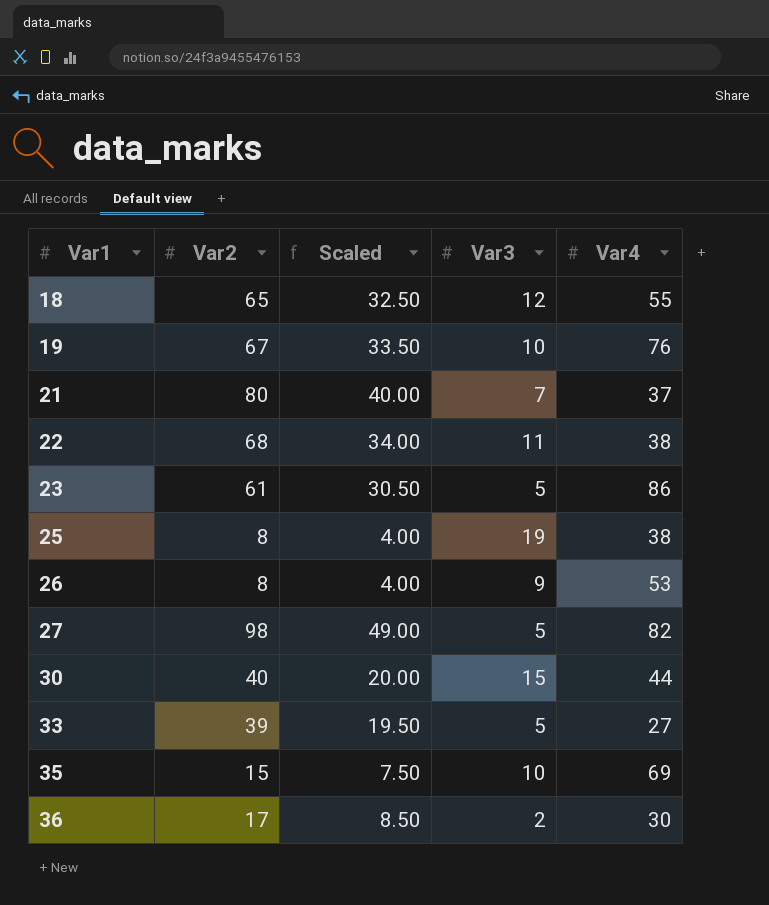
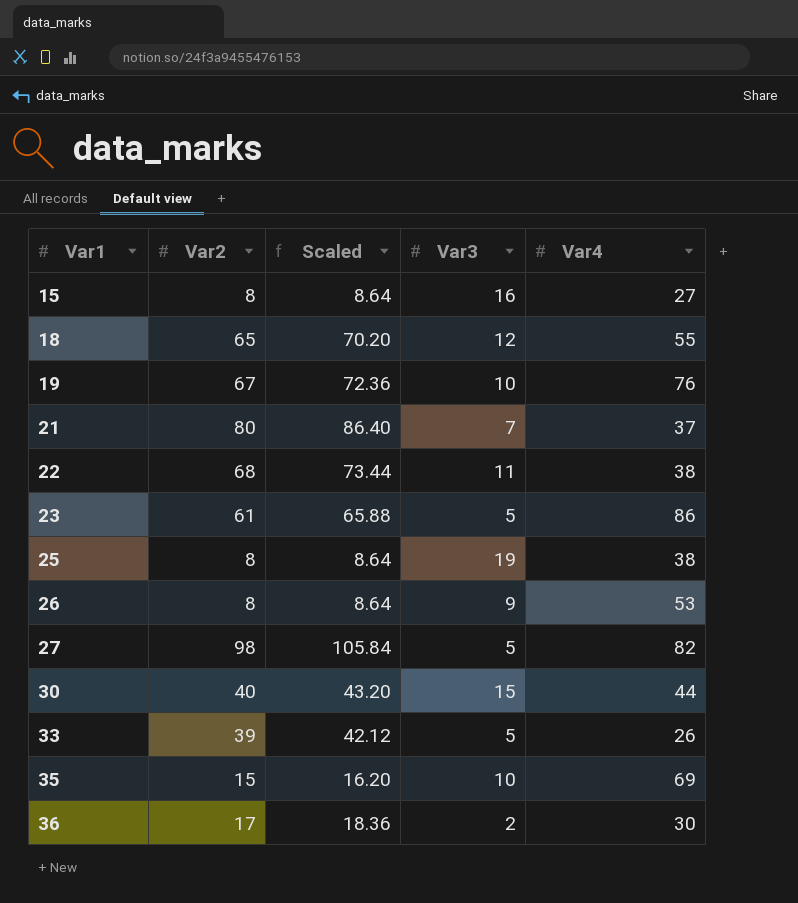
column Scaled | formula: [Var2] * 0.5 -> [Var2] * 1.08
row 15: none -> 8 | 8.64 | 16 | 27
33 | Var4: 27 -> 26

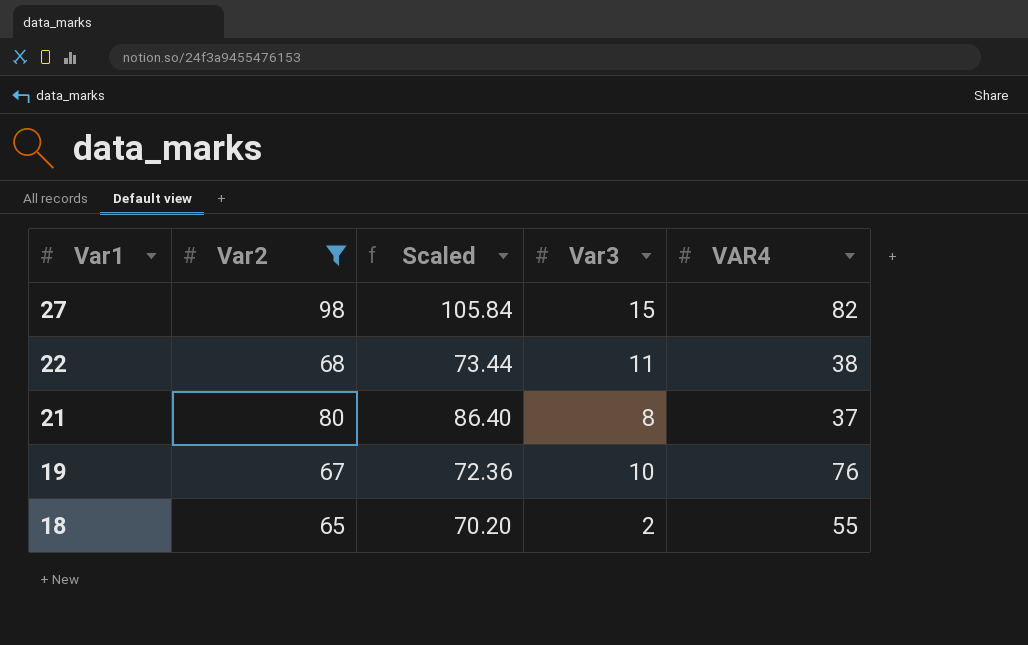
filter: none -> Var2 >= 65
row order: Var1 ascending -> Var1 descending
column name: Var4 -> VAR4
27 | Var3: 5 -> 15
21 | Var3: 7 -> 8
18 | Var3: 12 -> 2

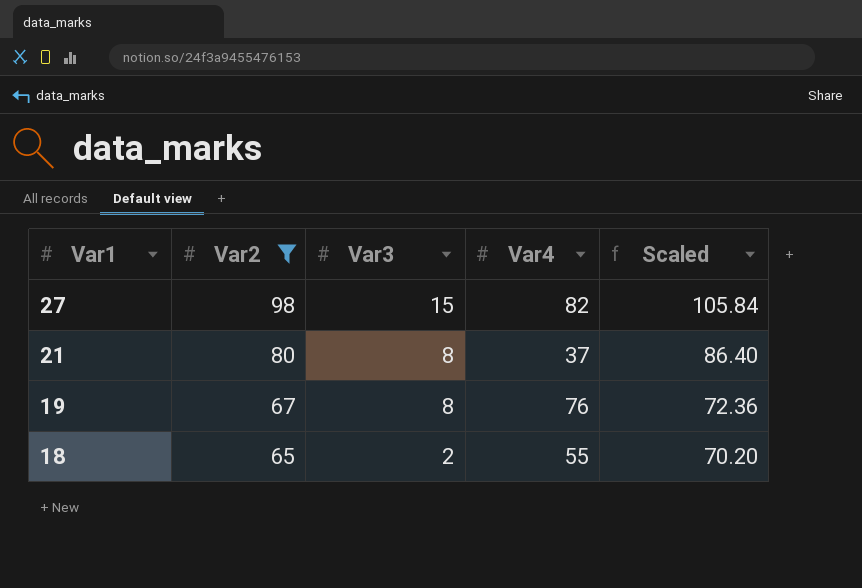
column name: VAR4 -> Var4
column Scaled | position: 3 -> 5
row 22: 68 | 73.44 | 11 | 38 -> none
19 | Var3: 10 -> 8

